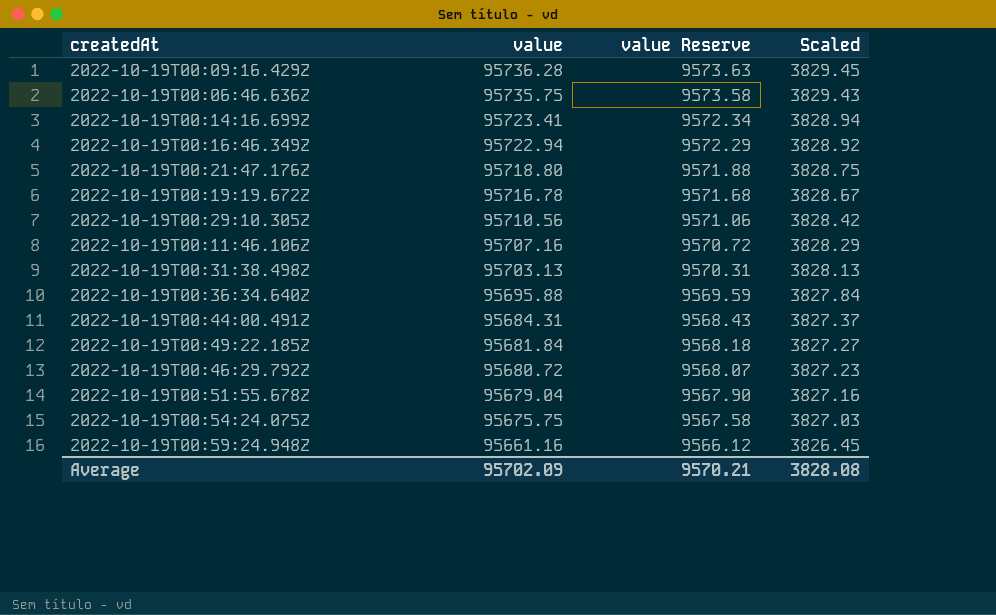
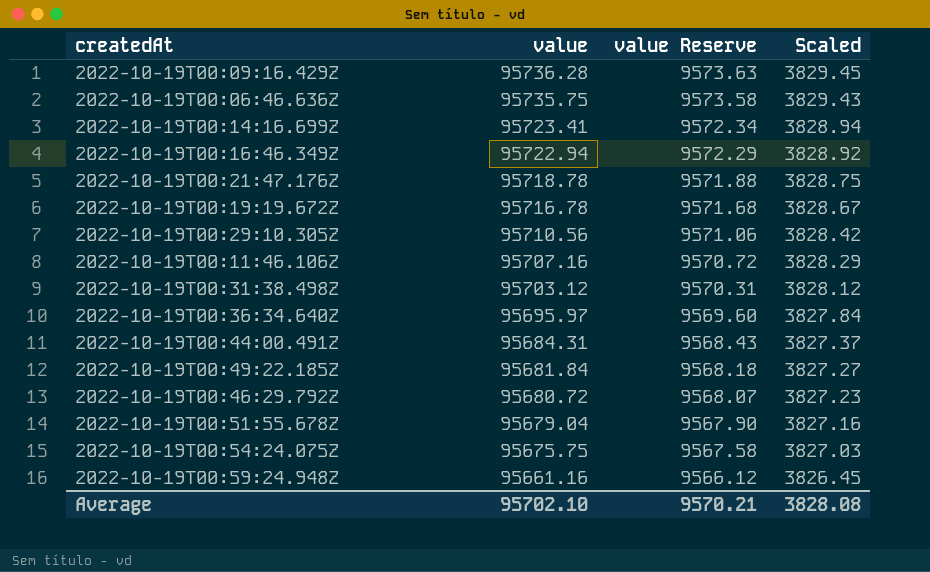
2022-10-19T00:21:47.176Z | value: 95718.80 -> 95718.78
2022-10-19T00:31:38.498Z | value: 95703.13 -> 95703.12
2022-10-19T00:31:38.498Z | Scaled: 3828.13 -> 3828.12
2022-10-19T00:36:34.640Z | value: 95695.88 -> 95695.97
2022-10-19T00:36:34.640Z | value Reserve: 9569.59 -> 9569.60
Average | value: 95702.09 -> 95702.10

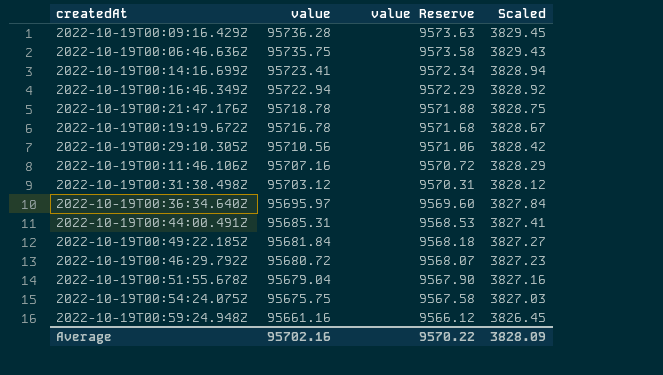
2022-10-19T00:44:00.491Z | value: 95684.31 -> 95685.31
2022-10-19T00:44:00.491Z | value Reserve: 9568.43 -> 9568.53
2022-10-19T00:44:00.491Z | Scaled: 3827.37 -> 3827.41
Average | value: 95702.10 -> 95702.16
Average | value Reserve: 9570.21 -> 9570.22
Average | Scaled: 3828.08 -> 3828.09

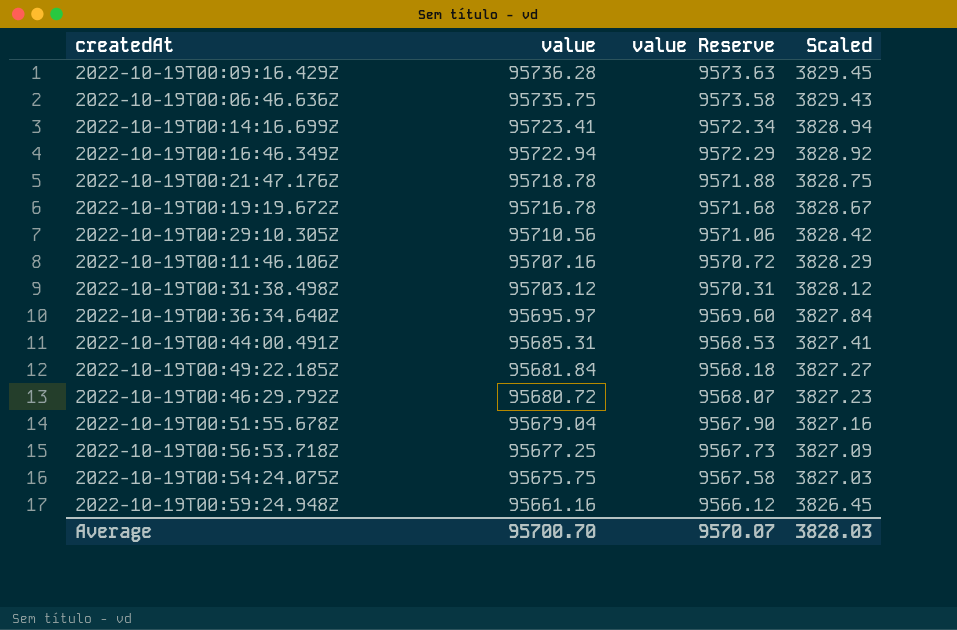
row 2022-10-19T00:56:53.718Z: none -> 95677.25 | 9567.73 | 3827.09
Average | value: 95702.16 -> 95700.70
Average | value Reserve: 9570.22 -> 9570.07
Average | Scaled: 3828.09 -> 3828.03

